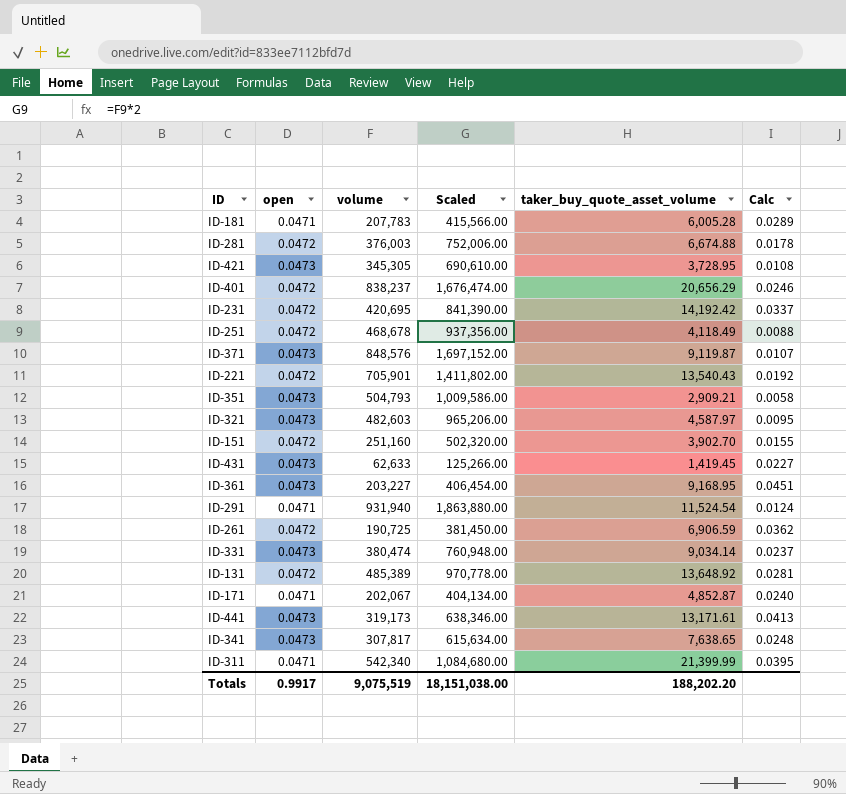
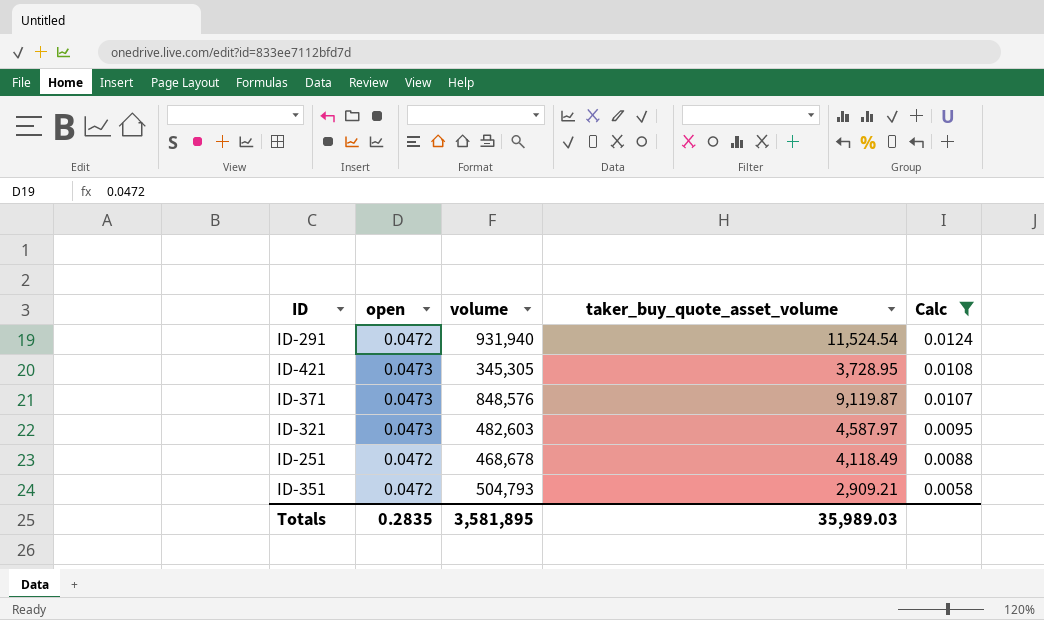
filter: none -> Calc <= 0.0124
row order: none -> Calc descending
column Scaled | formula: [volume] * 2 -> none
ID-291 | open: 0.0471 -> 0.0472
ID-351 | open: 0.0473 -> 0.0472
Totals | open: 0.9917 -> 0.2835
Totals | volume: 9,075,519 -> 3,581,895
Totals | taker_buy_quote_asset_volume: 188,202.20 -> 35,989.03

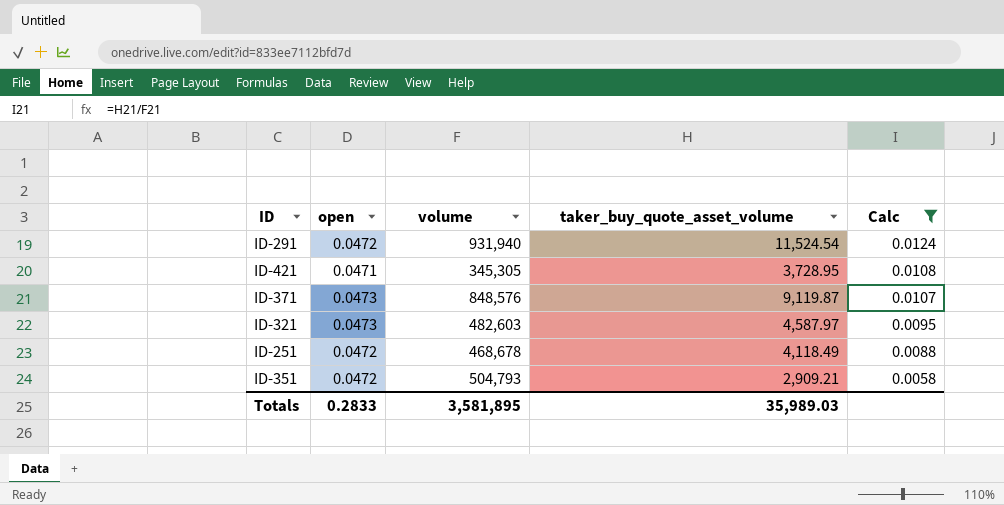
ID-421 | open: 0.0473 -> 0.0471
Totals | open: 0.2835 -> 0.2833

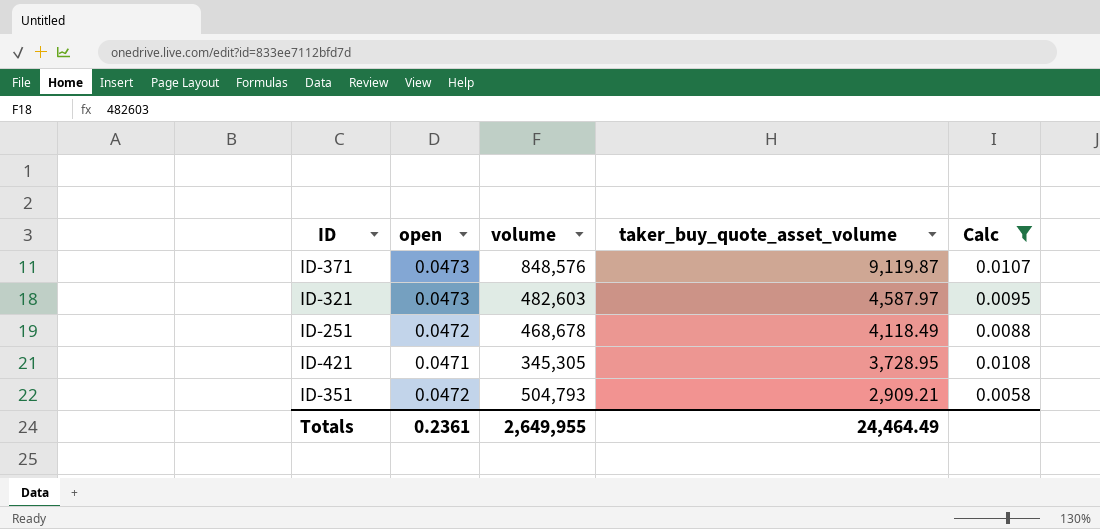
row order: Calc descending -> taker_buy_quote_asset_volume descending
row ID-291: 0.0472 | 931,940 | 11,524.54 | 0.0124 -> none
Totals | open: 0.2833 -> 0.2361
Totals | volume: 3,581,895 -> 2,649,955
Totals | taker_buy_quote_asset_volume: 35,989.03 -> 24,464.49

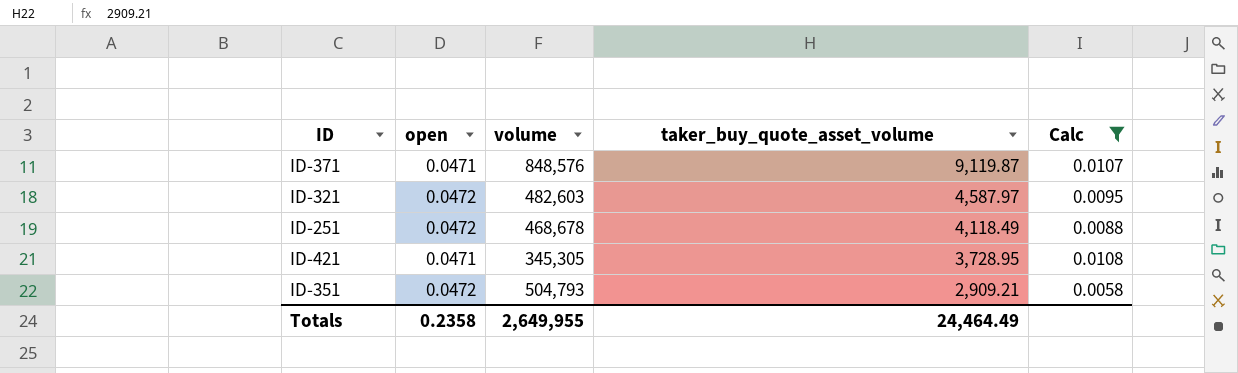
ID-371 | open: 0.0473 -> 0.0471
ID-321 | open: 0.0473 -> 0.0472
Totals | open: 0.2361 -> 0.2358

